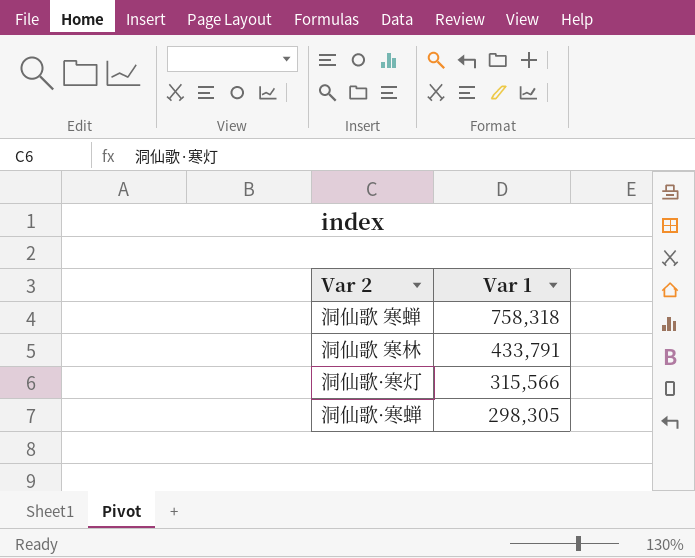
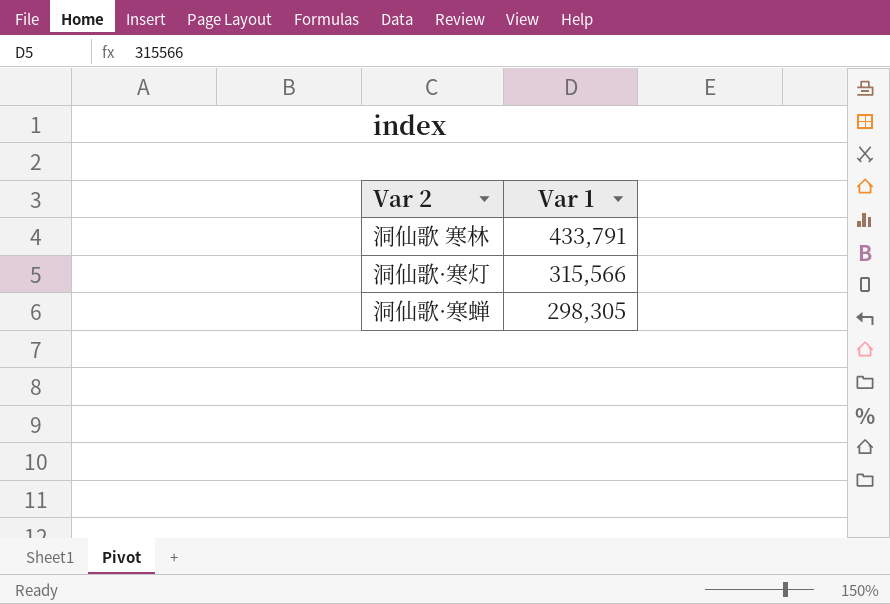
row 洞仙歌 寒蝉: 758,318 -> none

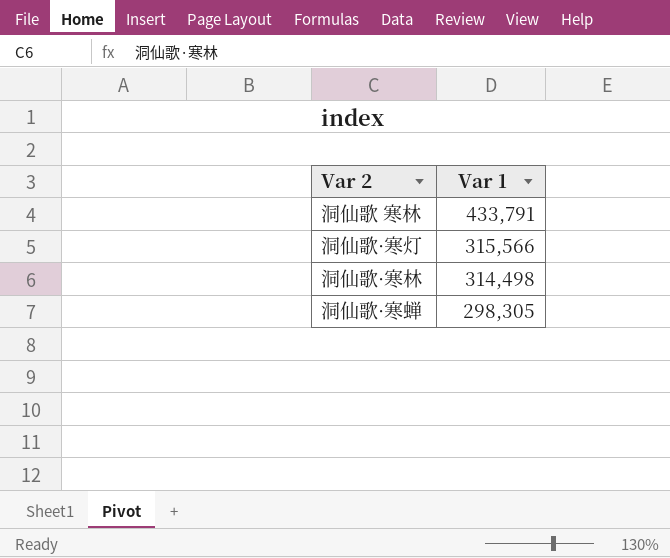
row 洞仙歌·寒林: none -> 314,498

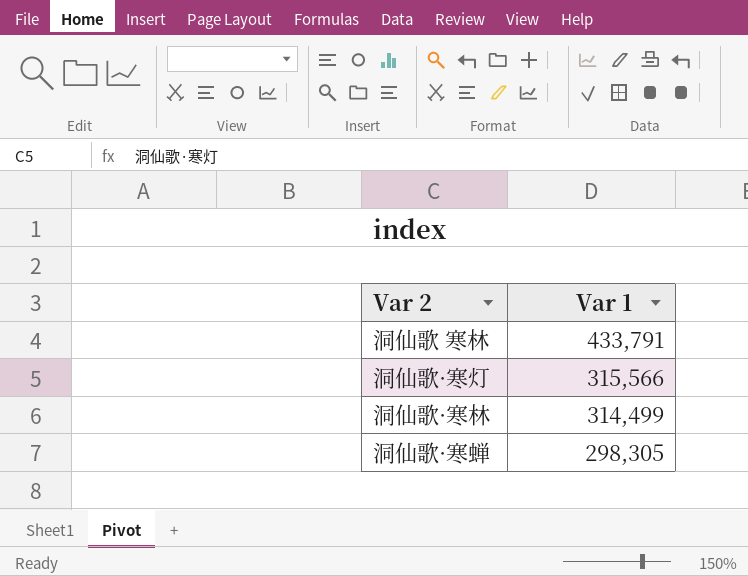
洞仙歌·寒林 | Var 1: 314,498 -> 314,499

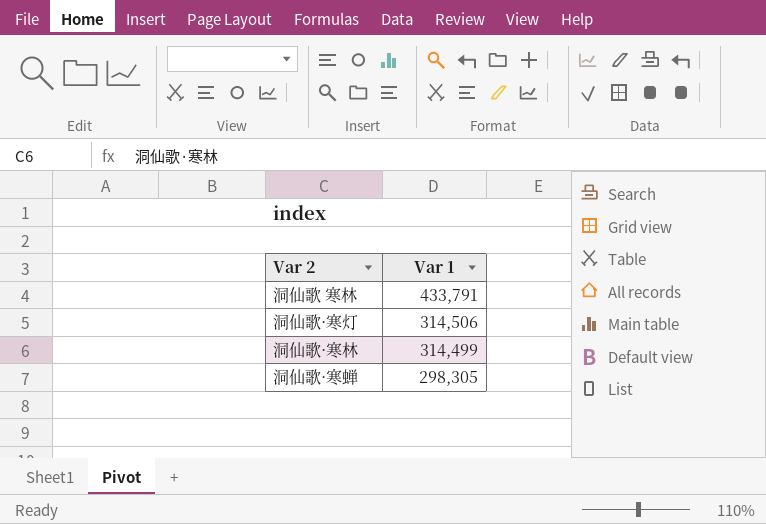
洞仙歌·寒灯 | Var 1: 315,566 -> 314,506

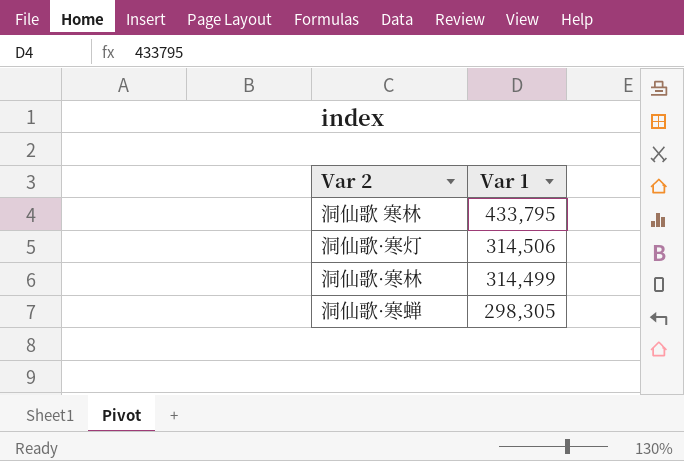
洞仙歌 寒林 | Var 1: 433,791 -> 433,795

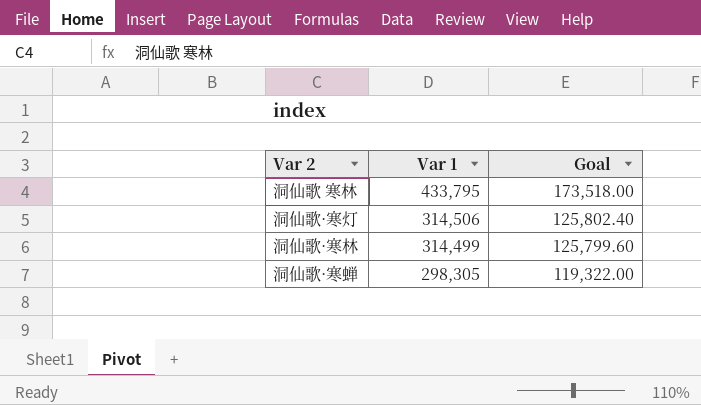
column Goal | formula: none -> [Var 1] * 0.4

